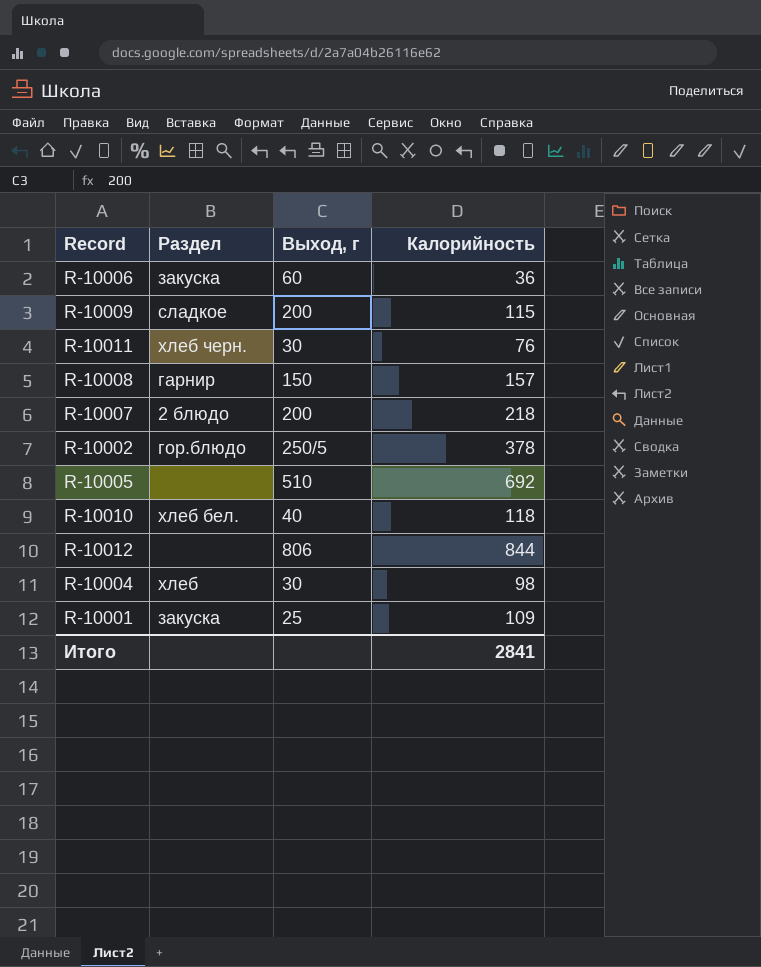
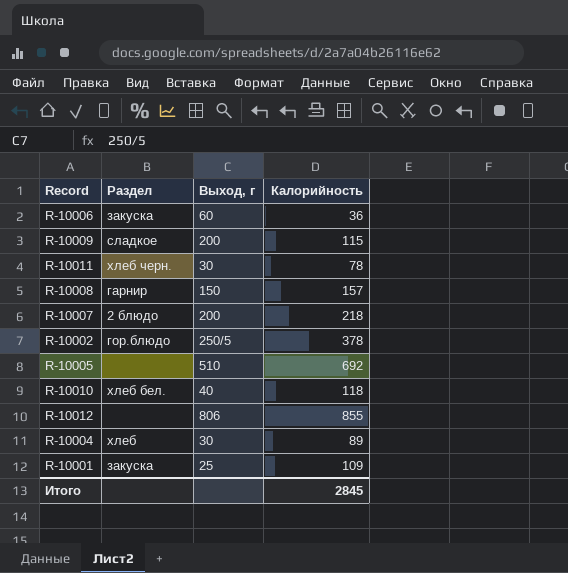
R-10011 | Калорийность: 76 -> 78
R-10012 | Калорийность: 844 -> 855
R-10004 | Калорийность: 98 -> 89
Итого | Калорийность: 2841 -> 2845

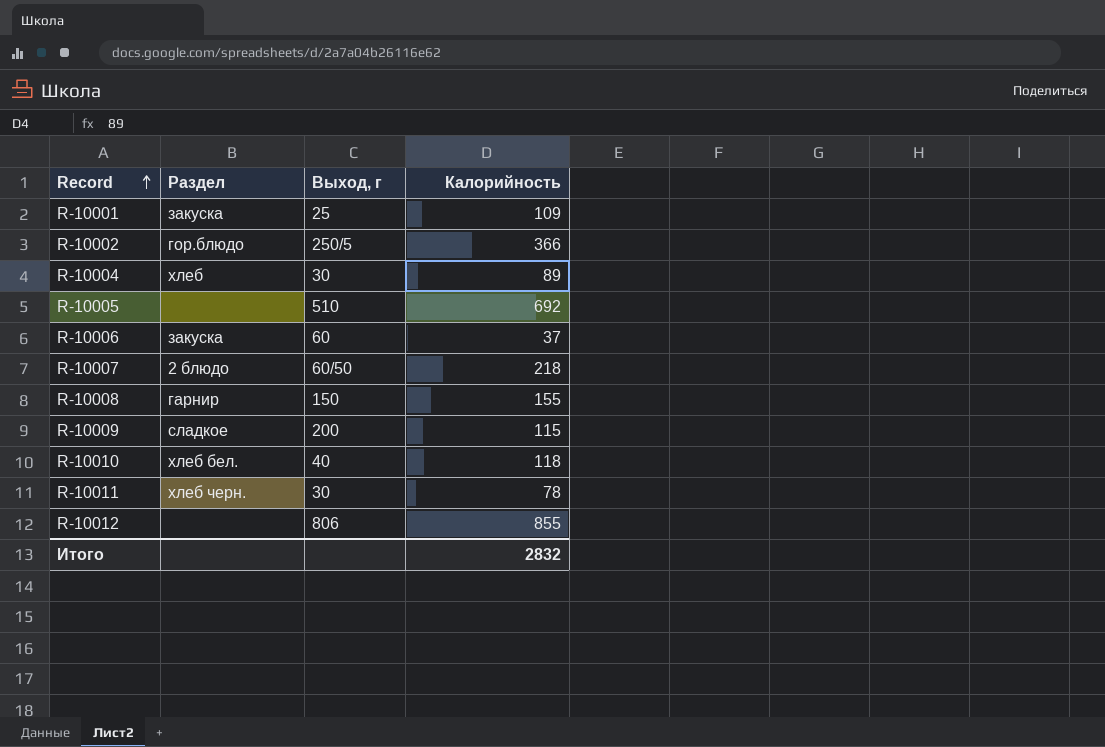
row order: none -> Record ascending
R-10002 | Калорийность: 378 -> 366
R-10006 | Калорийность: 36 -> 37
R-10007 | Выход, г: 200 -> 60/50
R-10008 | Калорийность: 157 -> 155
Итого | Калорийность: 2845 -> 2832

